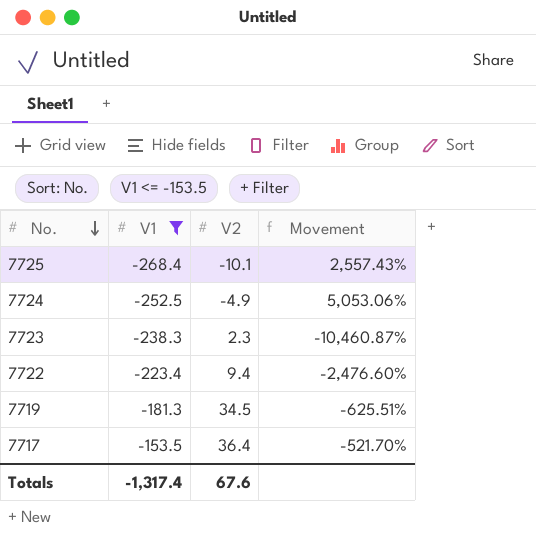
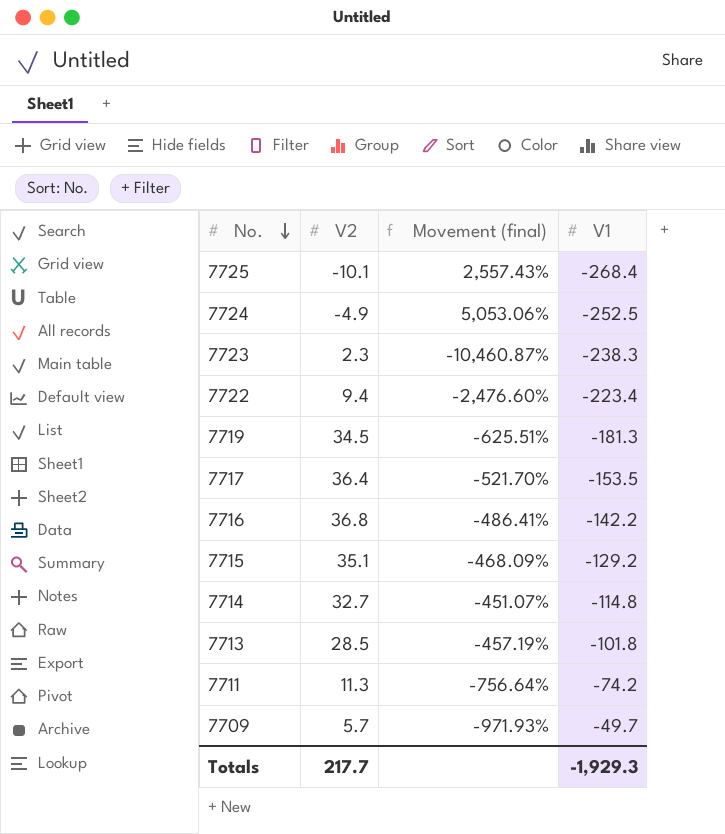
filter: V1 <= -153.5 -> none
column name: Movement -> Movement (final)
column V1 | position: 2 -> 4
Totals | V2: 67.6 -> 217.7
Totals | V1: -1,317.4 -> -1,929.3

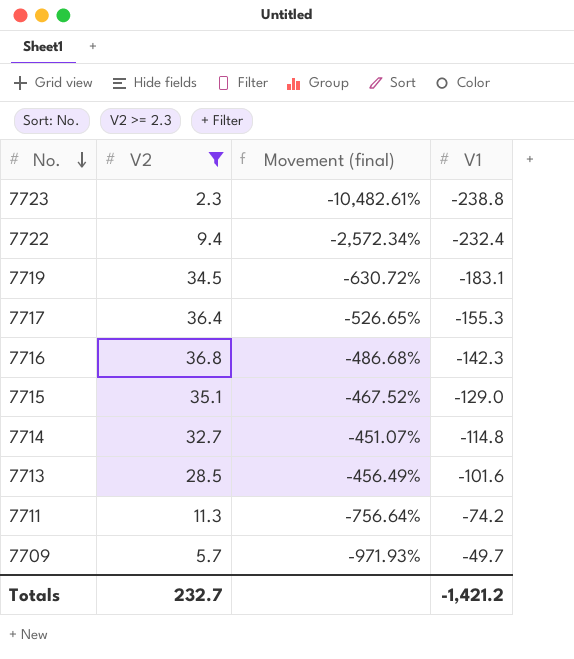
filter: none -> V2 >= 2.3
7723 | Movement (final): -10,460.87% -> -10,482.61%
7723 | V1: -238.3 -> -238.8
7722 | Movement (final): -2,476.60% -> -2,572.34%
7722 | V1: -223.4 -> -232.4
7719 | Movement (final): -625.51% -> -630.72%
7719 | V1: -181.3 -> -183.1
7717 | Movement (final): -521.70% -> -526.65%
7717 | V1: -153.5 -> -155.3
7716 | Movement (final): -486.41% -> -486.68%
7716 | V1: -142.2 -> -142.3
7715 | Movement (final): -468.09% -> -467.52%
7715 | V1: -129.2 -> -129.0
7713 | Movement (final): -457.19% -> -456.49%
7713 | V1: -101.8 -> -101.6
Totals | V2: 217.7 -> 232.7
Totals | V1: -1,929.3 -> -1,421.2

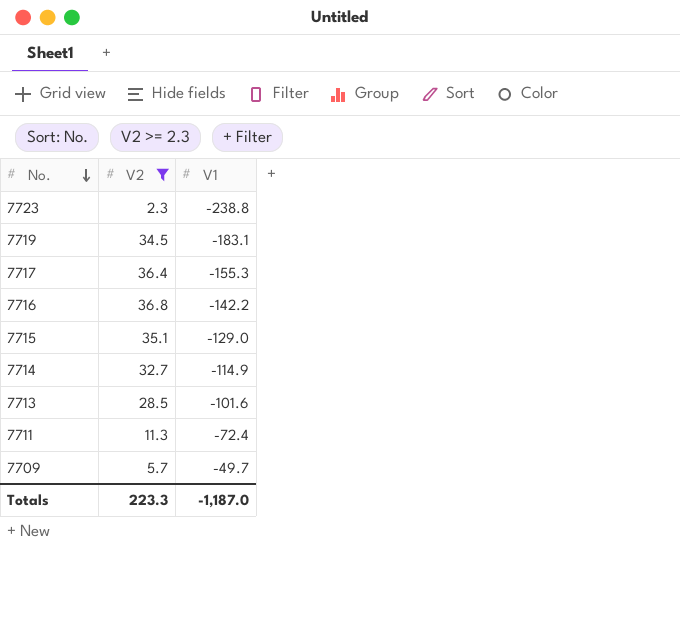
column Movement (final) | formula: ([V1] - [V2]) / [V2] -> none
row 7722: 9.4 | -2,572.34% | -232.4 -> none
7716 | V1: -142.3 -> -142.2
7714 | V1: -114.8 -> -114.9
7711 | V1: -74.2 -> -72.4
Totals | V2: 232.7 -> 223.3
Totals | V1: -1,421.2 -> -1,187.0

